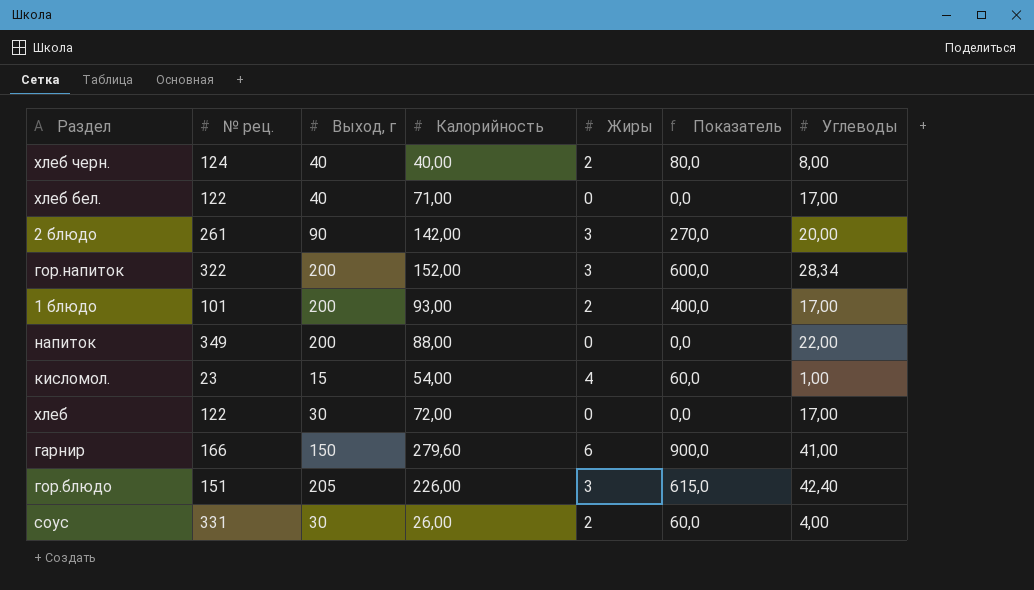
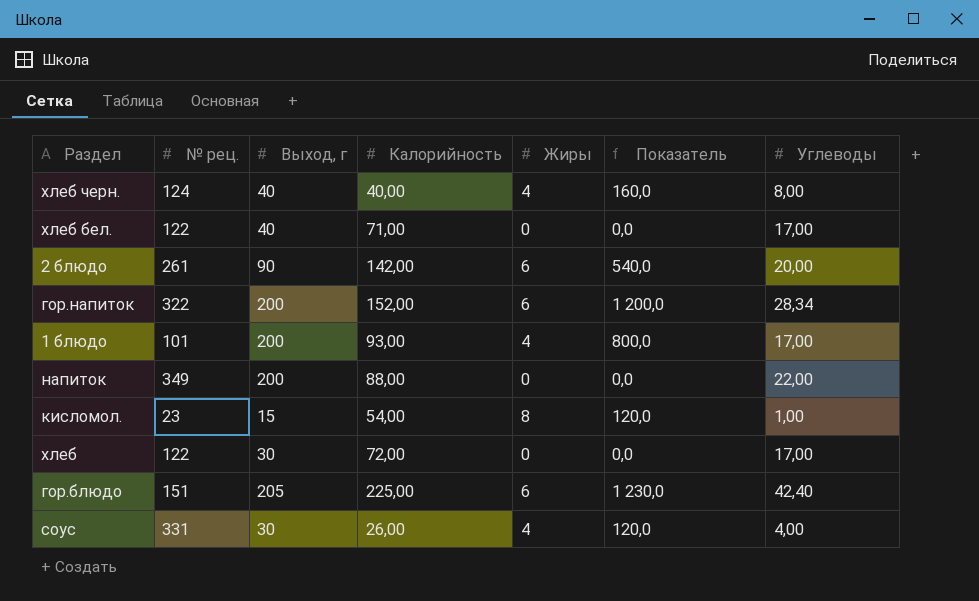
row гарнир: 166 | 150 | 279,60 | 6 | 900,0 | 41,00 -> none
хлеб черн. | Жиры: 2 -> 4
хлеб черн. | Показатель: 80,0 -> 160,0
2 блюдо | Жиры: 3 -> 6
2 блюдо | Показатель: 270,0 -> 540,0
гор.напиток | Жиры: 3 -> 6
гор.напиток | Показатель: 600,0 -> 1 200,0
1 блюдо | Жиры: 2 -> 4
1 блюдо | Показатель: 400,0 -> 800,0
кисломол. | Жиры: 4 -> 8
кисломол. | Показатель: 60,0 -> 120,0
гор.блюдо | Калорийность: 226,00 -> 225,00
гор.блюдо | Жиры: 3 -> 6
гор.блюдо | Показатель: 615,0 -> 1 230,0
соус | Жиры: 2 -> 4
соус | Показатель: 60,0 -> 120,0

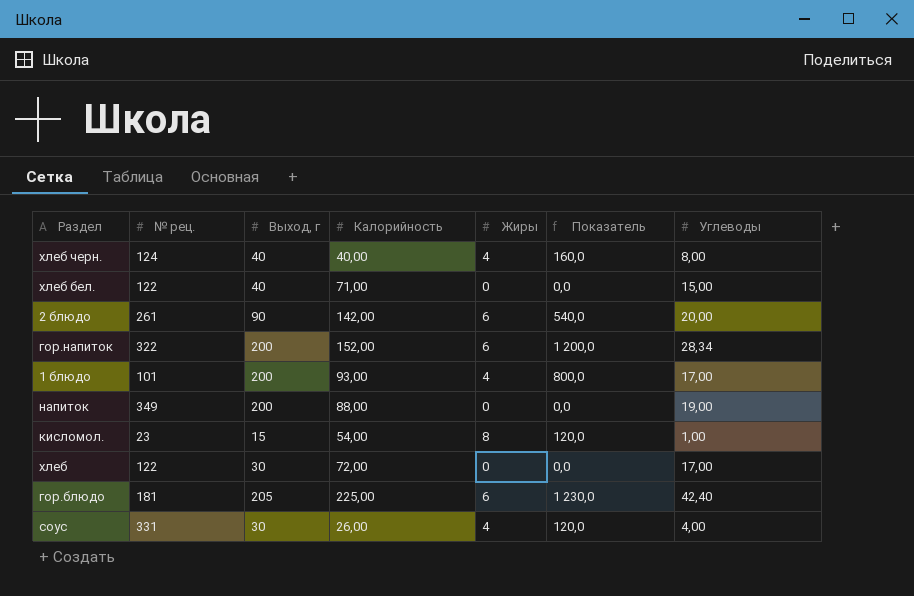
хлеб бел. | Углеводы: 17,00 -> 15,00
напиток | Углеводы: 22,00 -> 19,00
гор.блюдо | № рец.: 151 -> 181

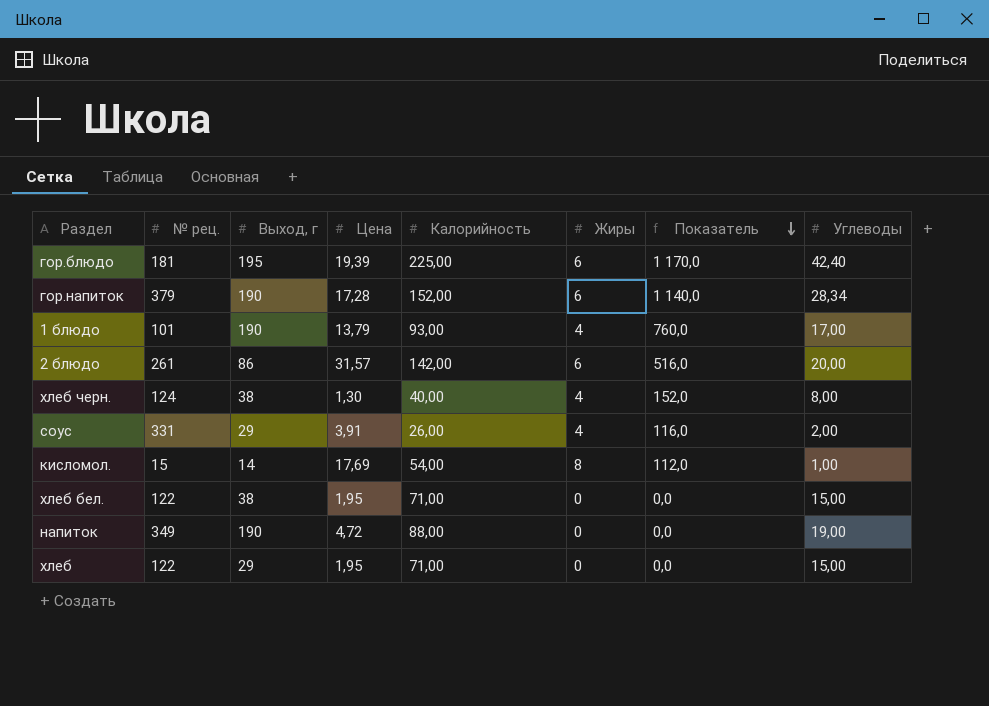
row order: none -> Показатель descending
column Цена | position: none -> 4
гор.блюдо | Выход, г: 205 -> 195
гор.блюдо | Показатель: 1 230,0 -> 1 170,0
гор.напиток | № рец.: 322 -> 379
гор.напиток | Выход, г: 200 -> 190
гор.напиток | Показатель: 1 200,0 -> 1 140,0
1 блюдо | Выход, г: 200 -> 190
1 блюдо | Показатель: 800,0 -> 760,0
2 блюдо | Выход, г: 90 -> 86
2 блюдо | Показатель: 540,0 -> 516,0
хлеб черн. | Выход, г: 40 -> 38
хлеб черн. | Показатель: 160,0 -> 152,0
соус | Выход, г: 30 -> 29
соус | Показатель: 120,0 -> 116,0
соус | Углеводы: 4,00 -> 2,00
кисломол. | № рец.: 23 -> 15
кисломол. | Выход, г: 15 -> 14
кисломол. | Показатель: 120,0 -> 112,0
хлеб бел. | Выход, г: 40 -> 38
напиток | Выход, г: 200 -> 190
хлеб | Выход, г: 30 -> 29
хлеб | Калорийность: 72,00 -> 71,00
хлеб | Углеводы: 17,00 -> 15,00

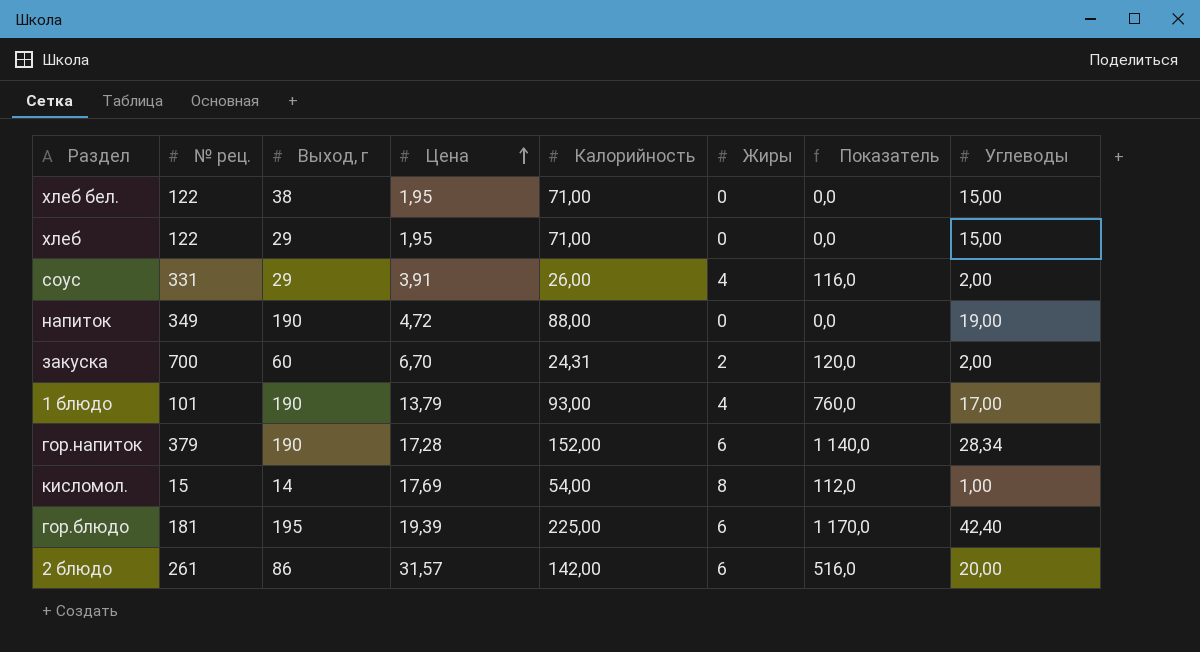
row order: Показатель descending -> Цена ascending
row хлеб черн.: 124 | 38 | 1,30 | 40,00 | 4 | 152,0 | 8,00 -> none
row закуска: none -> 700 | 60 | 6,70 | 24,31 | 2 | 120,0 | 2,00

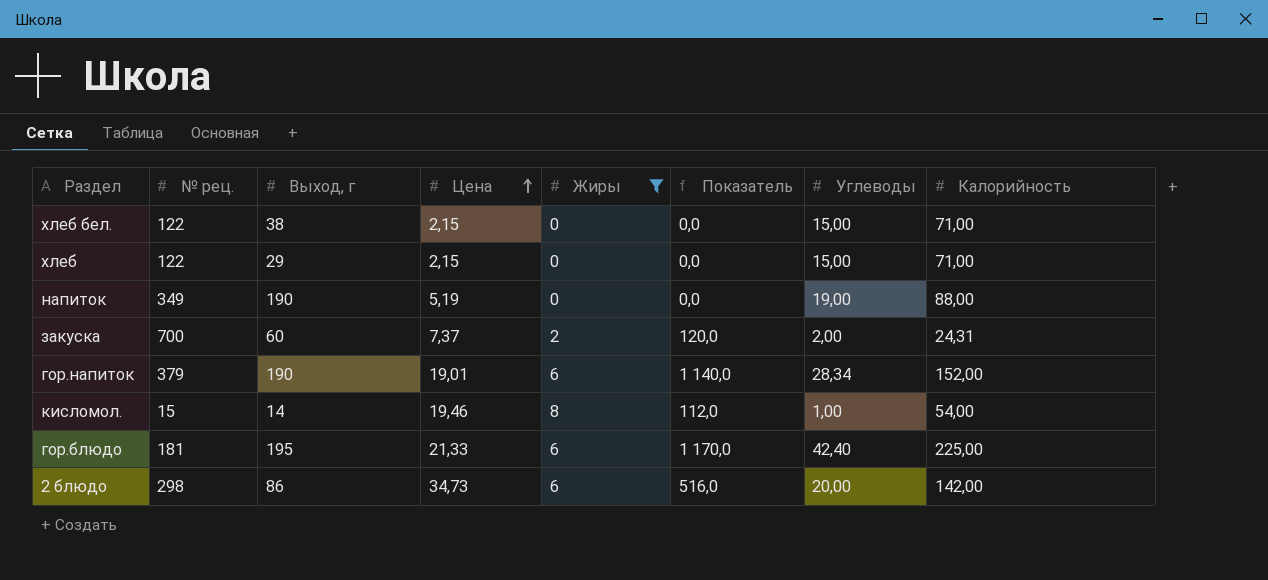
filter: none -> Жиры != 4
column Калорийность | position: 5 -> 8
хлеб бел. | Цена: 1,95 -> 2,15
хлеб | Цена: 1,95 -> 2,15
напиток | Цена: 4,72 -> 5,19
закуска | Цена: 6,70 -> 7,37
гор.напиток | Цена: 17,28 -> 19,01
кисломол. | Цена: 17,69 -> 19,46
гор.блюдо | Цена: 19,39 -> 21,33
2 блюдо | № рец.: 261 -> 298
2 блюдо | Цена: 31,57 -> 34,73

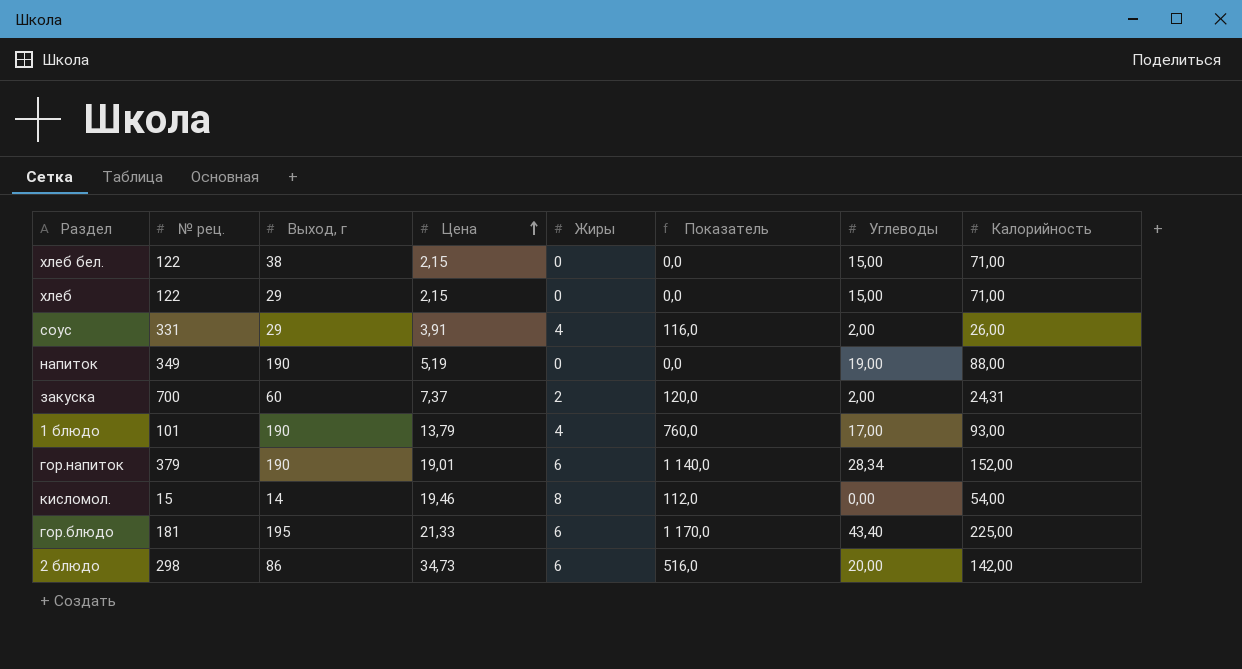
filter: Жиры != 4 -> none
кисломол. | Углеводы: 1,00 -> 0,00
гор.блюдо | Углеводы: 42,40 -> 43,40

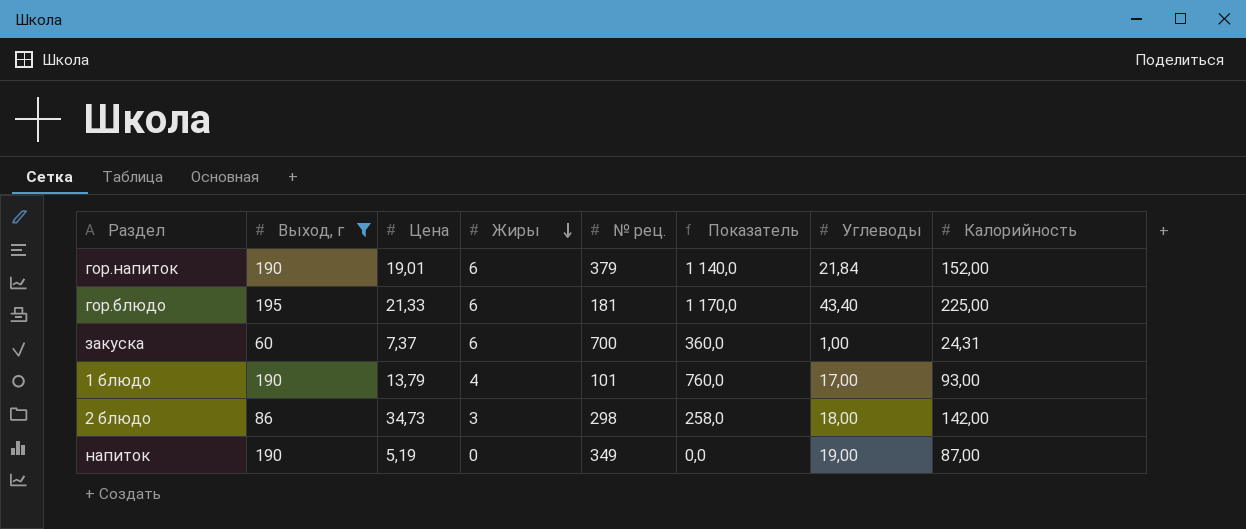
filter: none -> Выход, г >= 60
row order: Цена ascending -> Жиры descending
column № рец. | position: 2 -> 5
гор.напиток | Углеводы: 28,34 -> 21,84
закуска | Жиры: 2 -> 6
закуска | Показатель: 120,0 -> 360,0
закуска | Углеводы: 2,00 -> 1,00
2 блюдо | Жиры: 6 -> 3
2 блюдо | Показатель: 516,0 -> 258,0
2 блюдо | Углеводы: 20,00 -> 18,00
напиток | Калорийность: 88,00 -> 87,00

